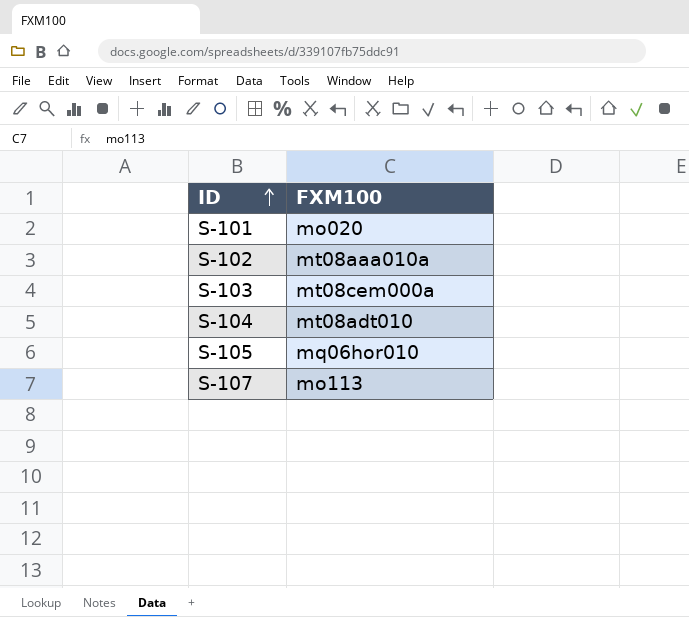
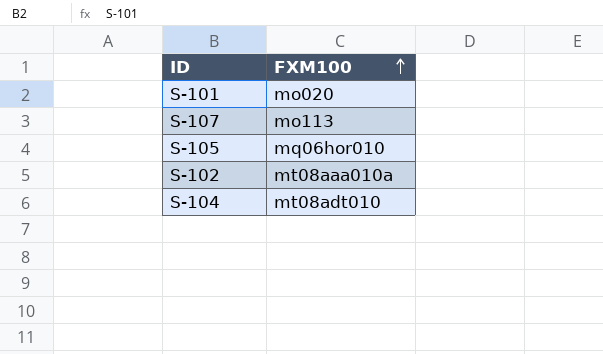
row order: ID ascending -> FXM100 ascending
row S-103: mt08cem000a -> none

